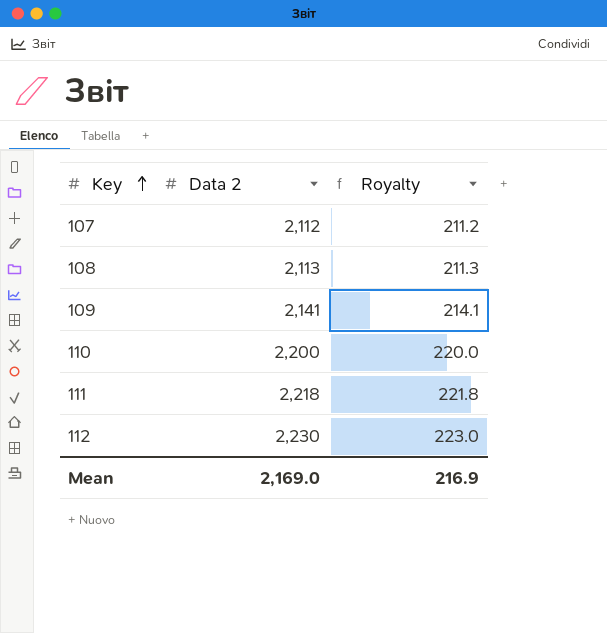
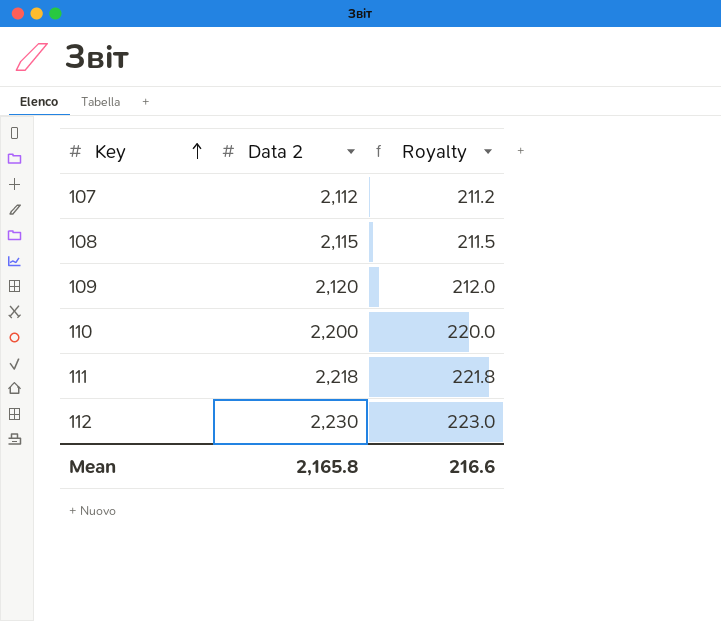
108 | Data 2: 2,113 -> 2,115
108 | Royalty: 211.3 -> 211.5
109 | Data 2: 2,141 -> 2,120
109 | Royalty: 214.1 -> 212.0
Mean | Data 2: 2,169.0 -> 2,165.8
Mean | Royalty: 216.9 -> 216.6

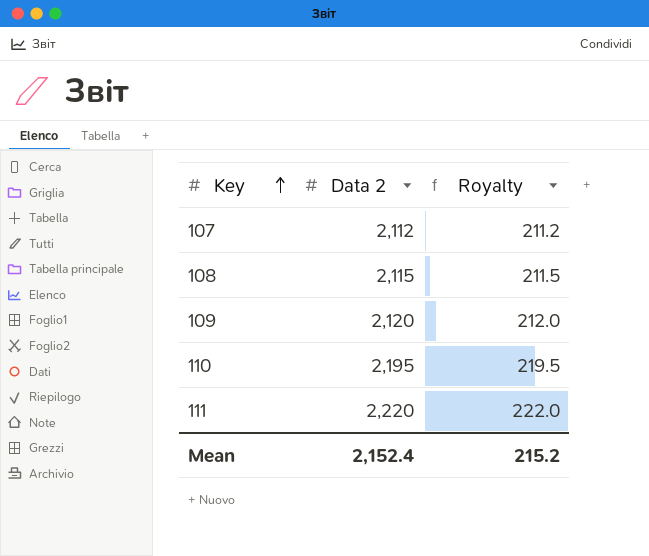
row 112: 2,230 | 223.0 -> none
110 | Data 2: 2,200 -> 2,195
110 | Royalty: 220.0 -> 219.5
111 | Data 2: 2,218 -> 2,220
111 | Royalty: 221.8 -> 222.0
Mean | Data 2: 2,165.8 -> 2,152.4
Mean | Royalty: 216.6 -> 215.2

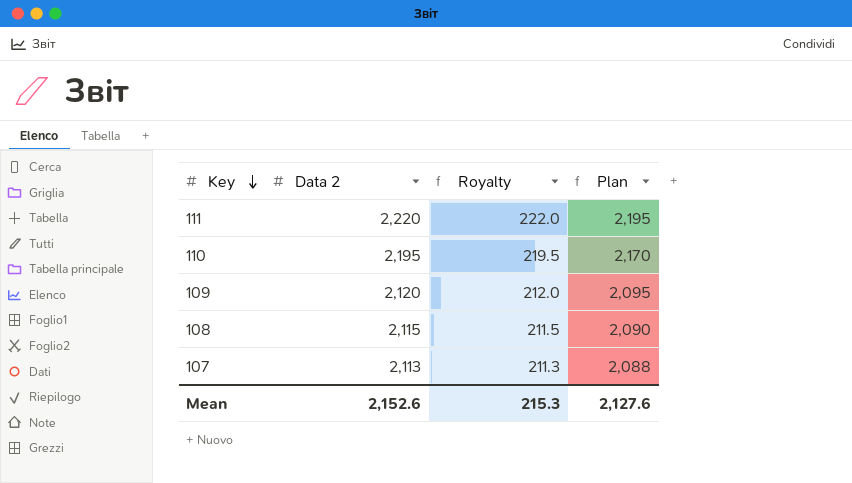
row order: Key ascending -> Key descending
column Plan | formula: none -> [Data 2] - 25
107 | Data 2: 2,112 -> 2,113
107 | Royalty: 211.2 -> 211.3
Mean | Data 2: 2,152.4 -> 2,152.6
Mean | Royalty: 215.2 -> 215.3

